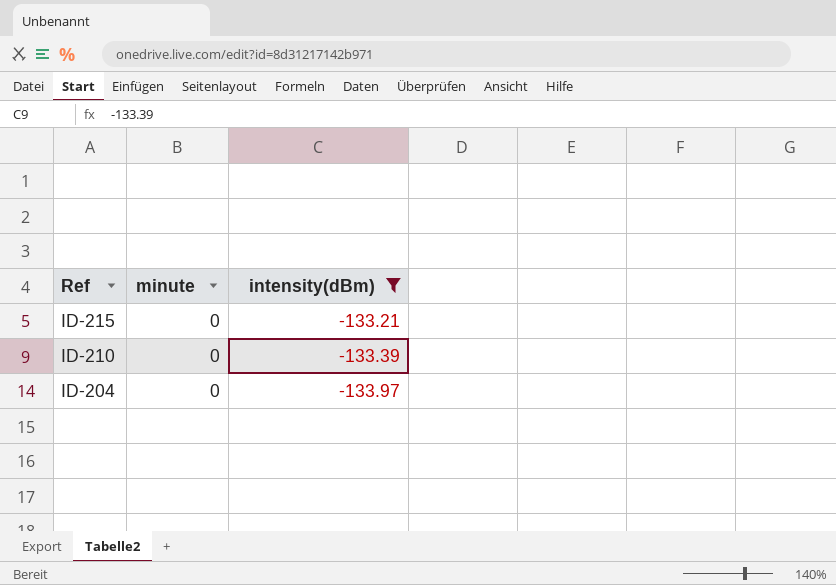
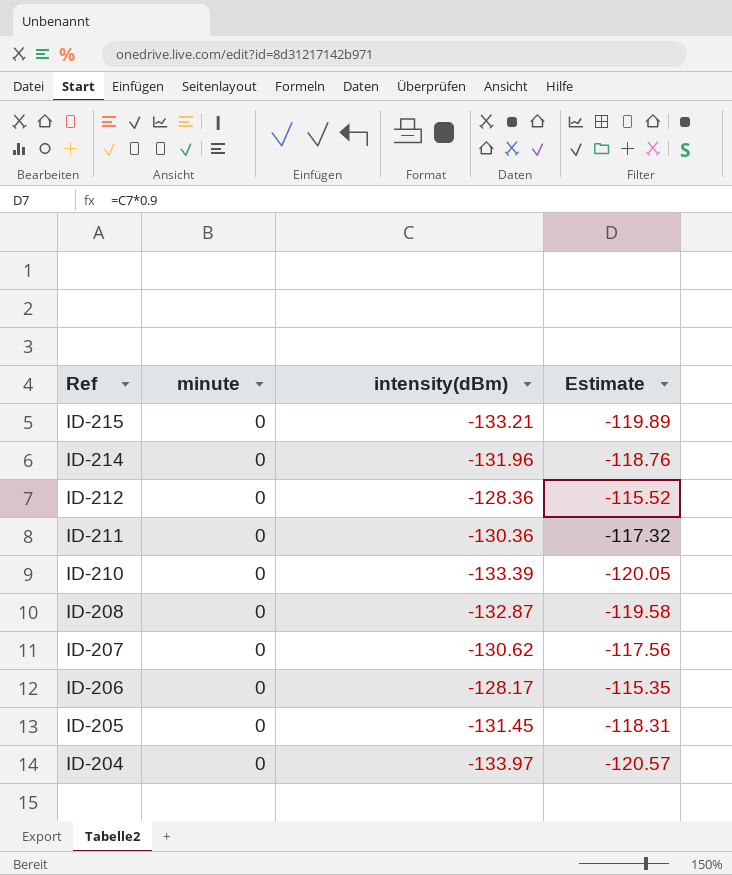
filter: intensity(dBm) <= -133.21 -> none
column Estimate | formula: none -> [intensity(dBm)] * 0.9

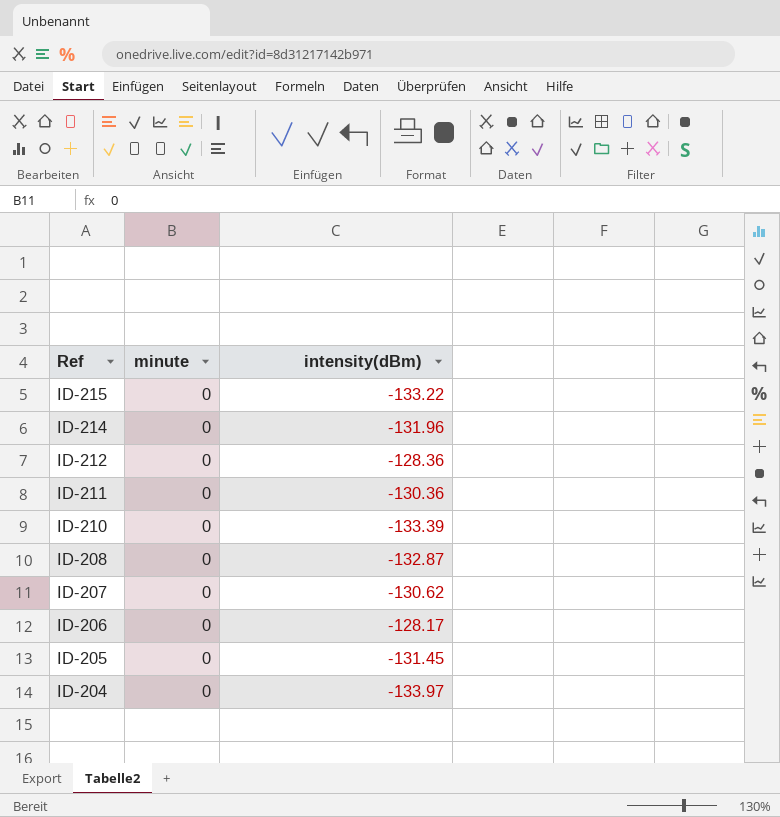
column Estimate | formula: [intensity(dBm)] * 0.9 -> none
ID-215 | intensity(dBm): -133.21 -> -133.22

